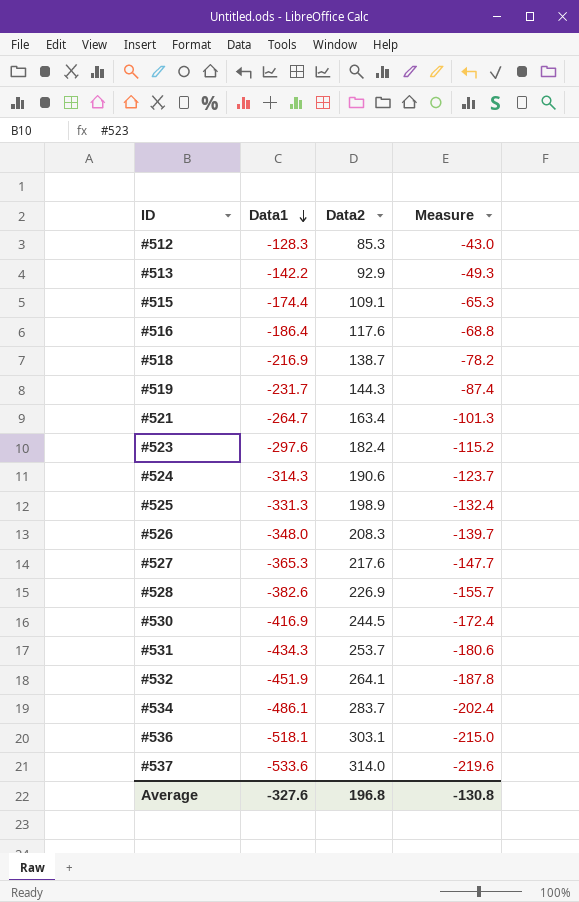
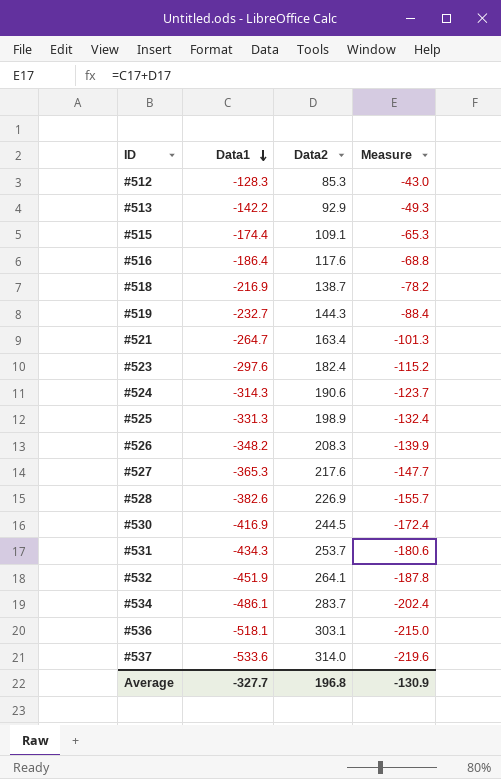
#519 | Data1: -231.7 -> -232.7
#519 | Measure: -87.4 -> -88.4
#526 | Data1: -348.0 -> -348.2
#526 | Measure: -139.7 -> -139.9
Average | Data1: -327.6 -> -327.7
Average | Measure: -130.8 -> -130.9

